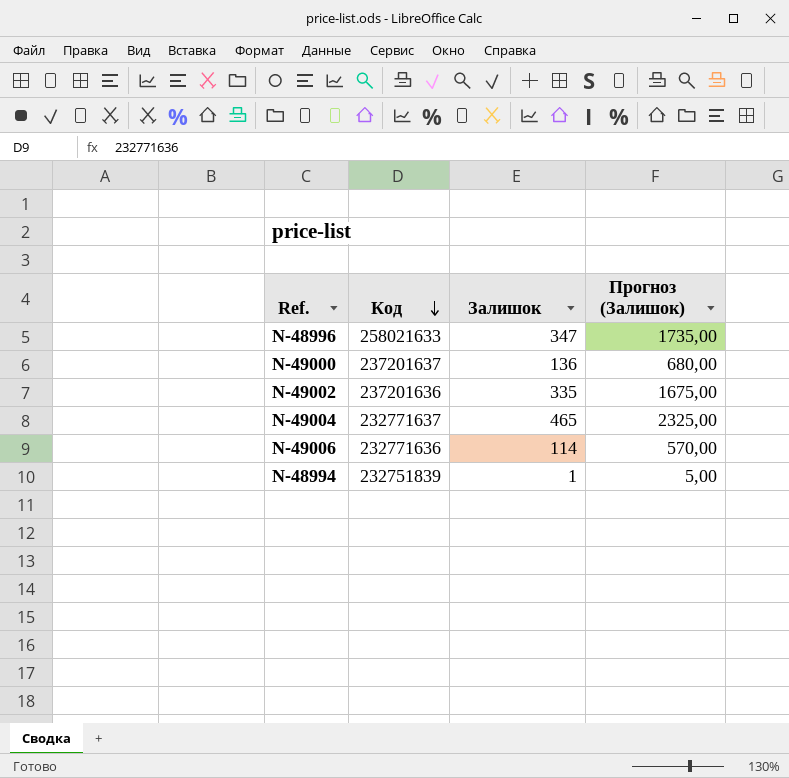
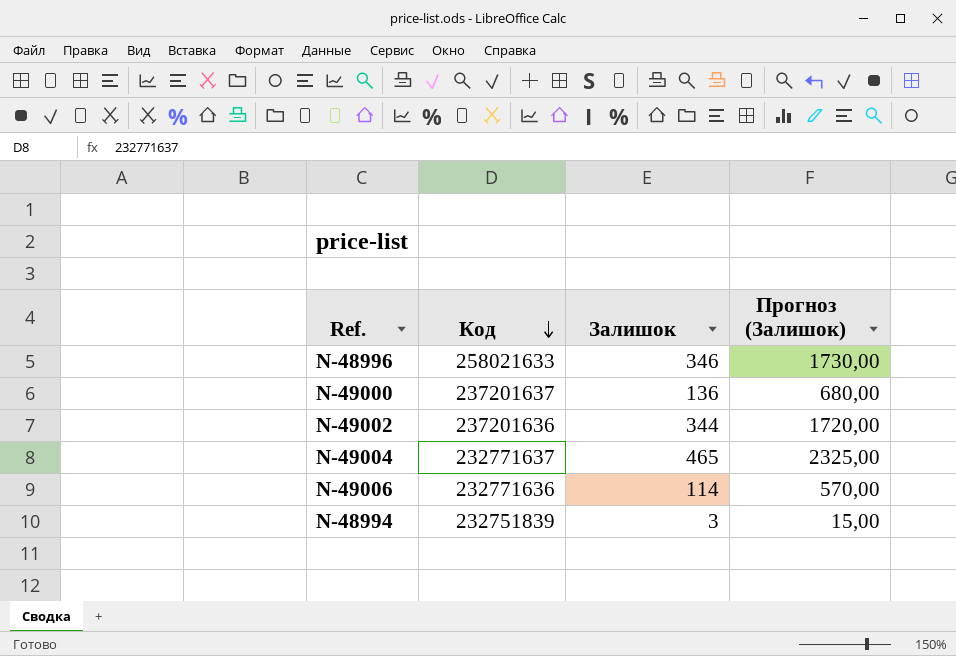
N-48996 | Залишок: 347 -> 346
N-48996 | Прогноз (Залишок): 1735,00 -> 1730,00
N-49002 | Залишок: 335 -> 344
N-49002 | Прогноз (Залишок): 1675,00 -> 1720,00
N-48994 | Залишок: 1 -> 3
N-48994 | Прогноз (Залишок): 5,00 -> 15,00

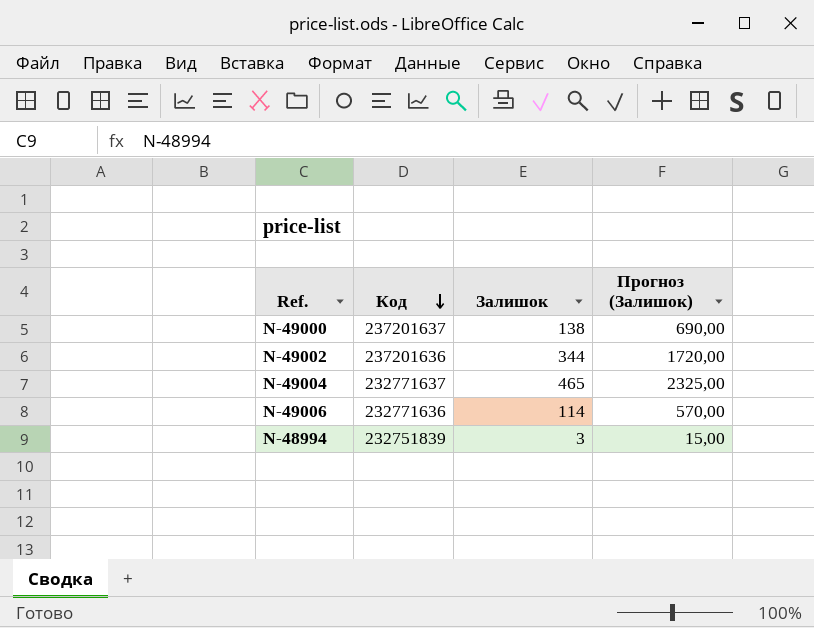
row N-48996: 258021633 | 346 | 1730,00 -> none
N-49000 | Залишок: 136 -> 138
N-49000 | Прогноз (Залишок): 680,00 -> 690,00

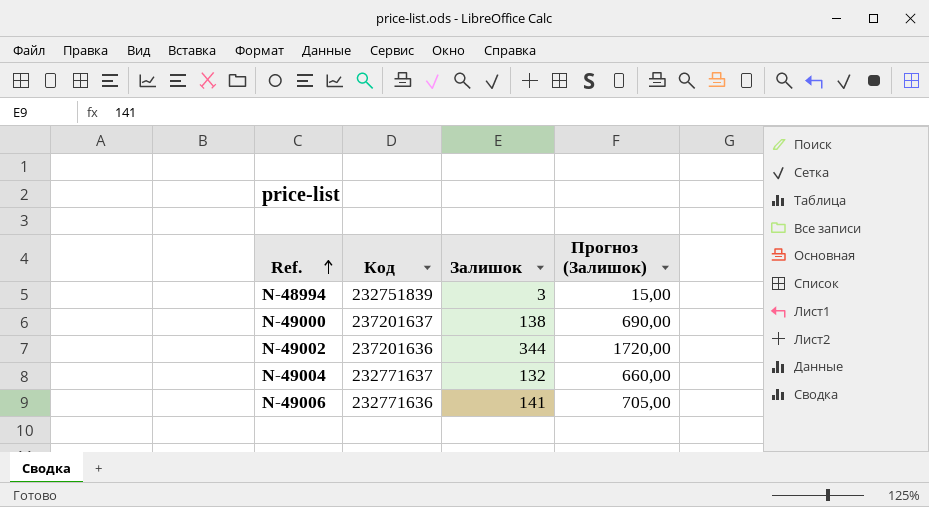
row order: Код descending -> Ref. ascending
N-49004 | Залишок: 465 -> 132
N-49004 | Прогноз (Залишок): 2325,00 -> 660,00
N-49006 | Залишок: 114 -> 141
N-49006 | Прогноз (Залишок): 570,00 -> 705,00

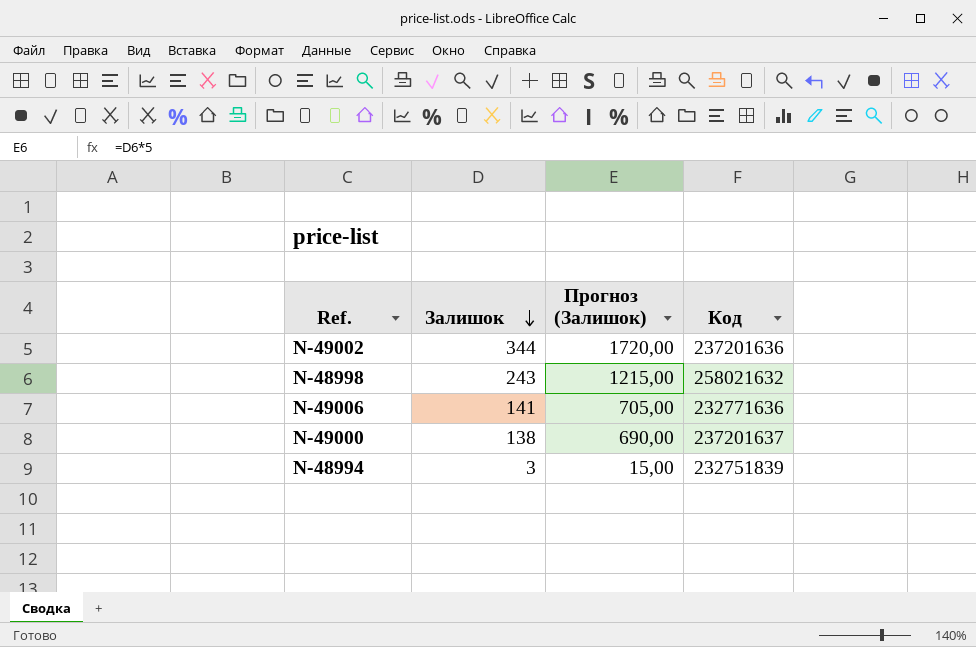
row order: Ref. ascending -> Залишок descending
column Код | position: 2 -> 4
row N-49004: 232771637 | 132 | 660,00 -> none
row N-48998: none -> 243 | 1215,00 | 258021632

